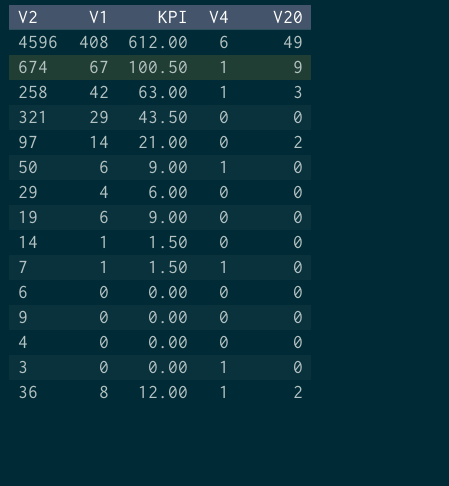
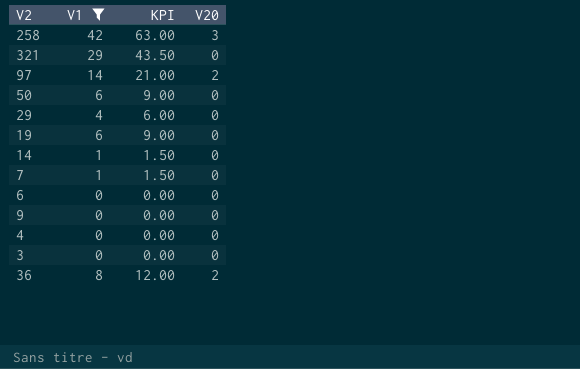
filter: none -> V1 <= 42
column V4 | position: 4 -> none

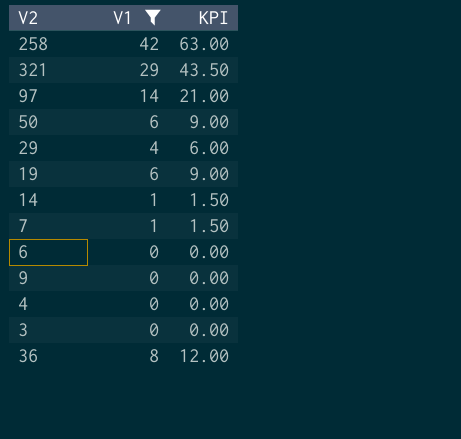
column V20 | position: 4 -> none

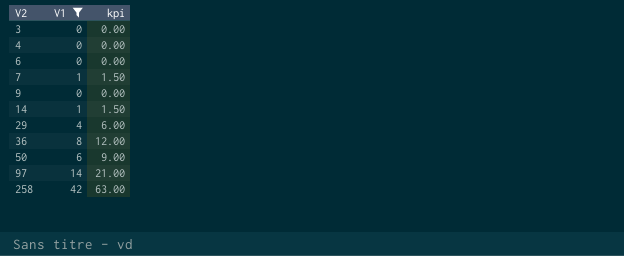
row order: none -> V2 ascending
column name: KPI -> kpi
row 321: 29 | 43.50 -> none
row 19: 6 | 9.00 -> none

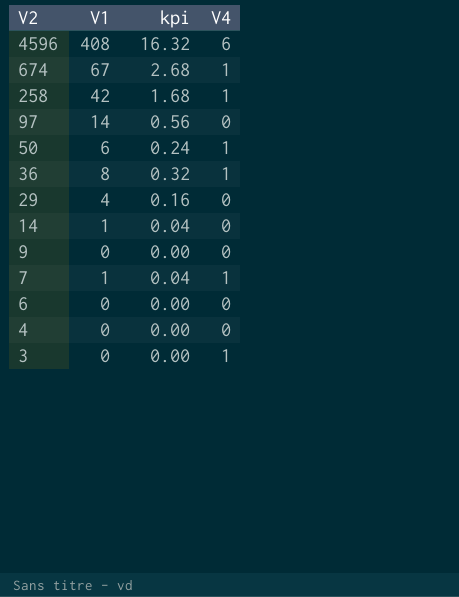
filter: V1 <= 42 -> none
row order: V2 ascending -> V2 descending
column kpi | formula: [V1] * 1.5 -> [V1] * 0.04
column V4 | position: none -> 4

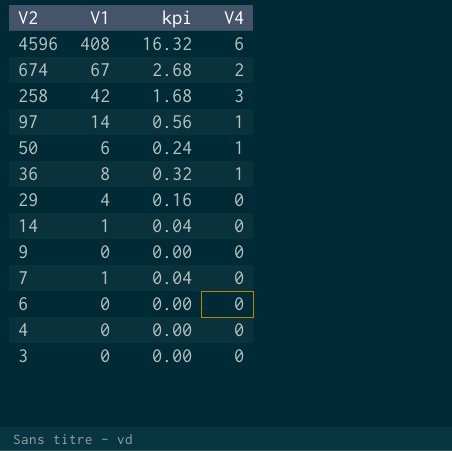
674 | V4: 1 -> 2
258 | V4: 1 -> 3
97 | V4: 0 -> 1
7 | V4: 1 -> 0
3 | V4: 1 -> 0

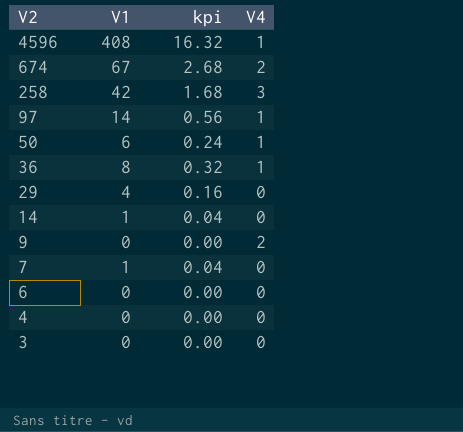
4596 | V4: 6 -> 1
9 | V4: 0 -> 2

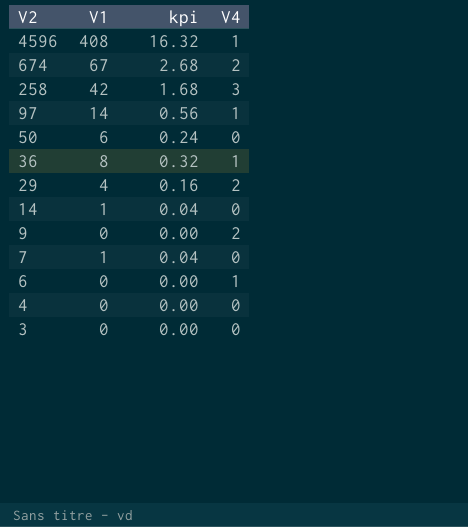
50 | V4: 1 -> 0
29 | V4: 0 -> 2
6 | V4: 0 -> 1

